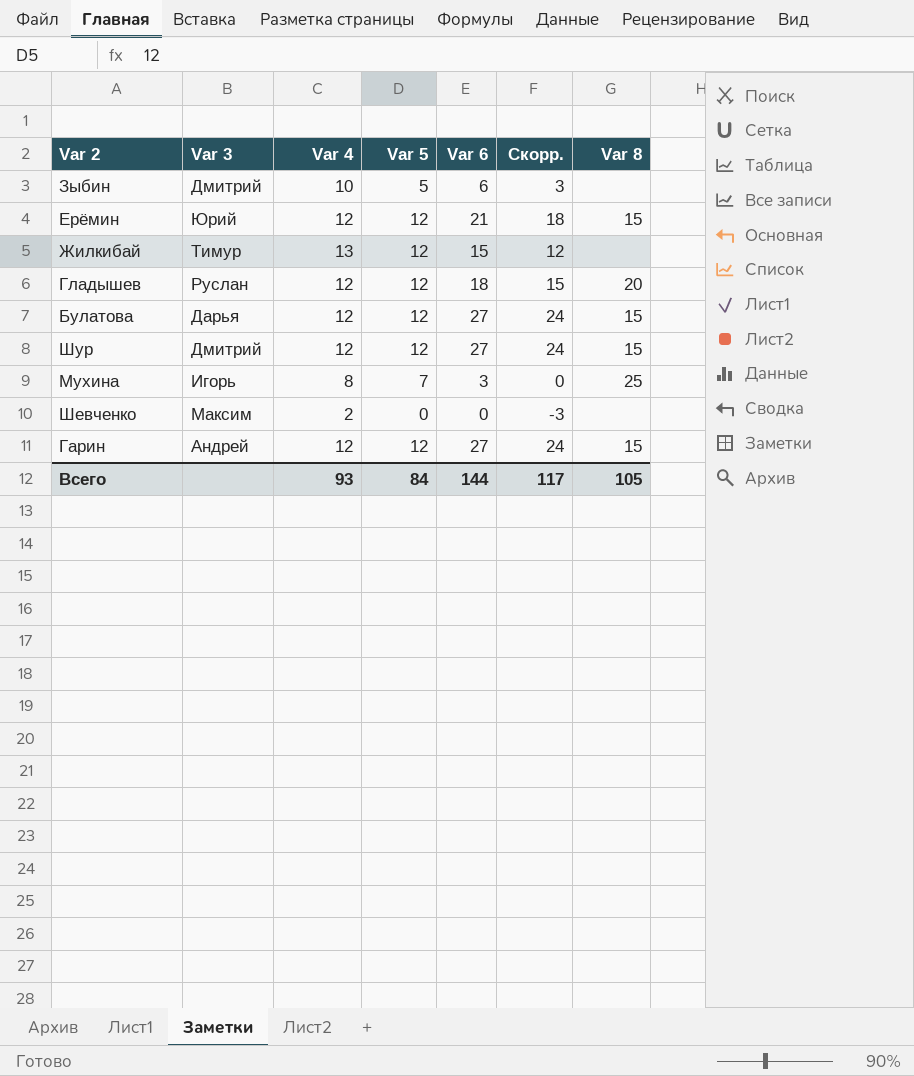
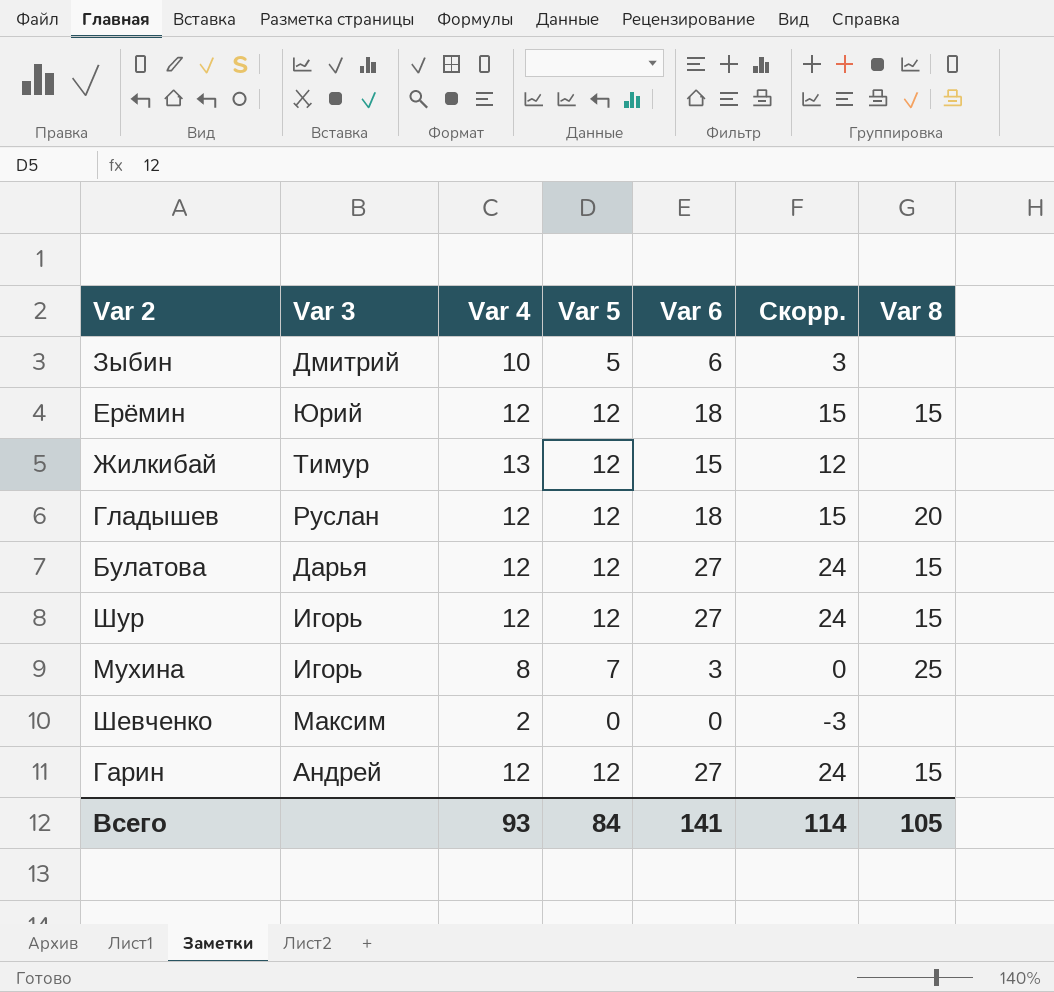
Ерёмин | Var 6: 21 -> 18
Ерёмин | Скорр.: 18 -> 15
Шур | Var 3: Дмитрий -> Игорь
Всего | Var 6: 144 -> 141
Всего | Скорр.: 117 -> 114

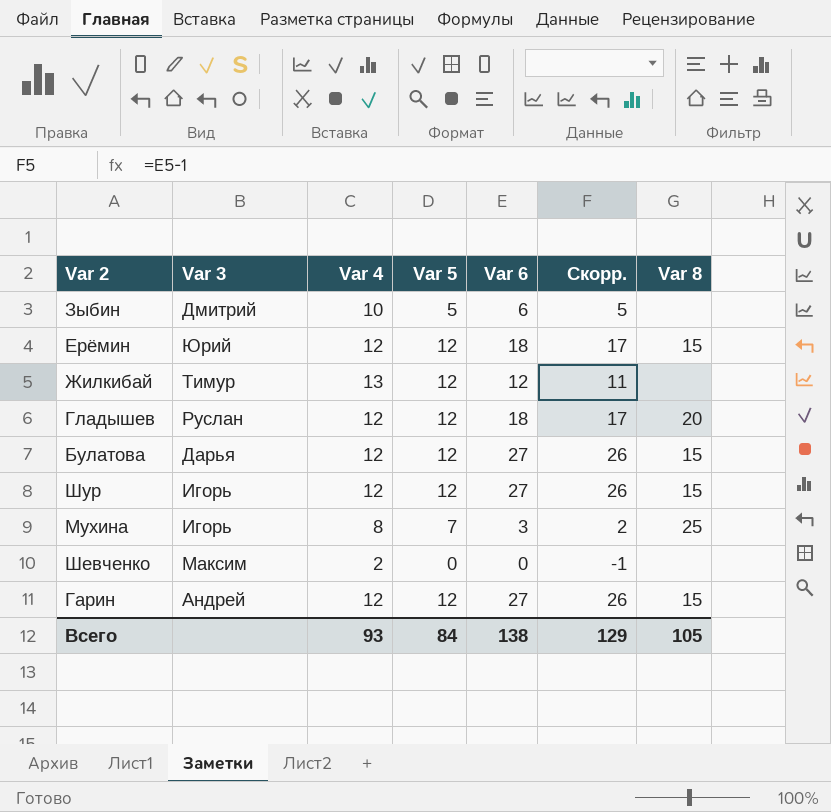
column Скорр. | formula: [Var 6] - 3 -> [Var 6] - 1
Жилкибай | Var 6: 15 -> 12
Всего | Var 6: 141 -> 138
Всего | Скорр.: 114 -> 129

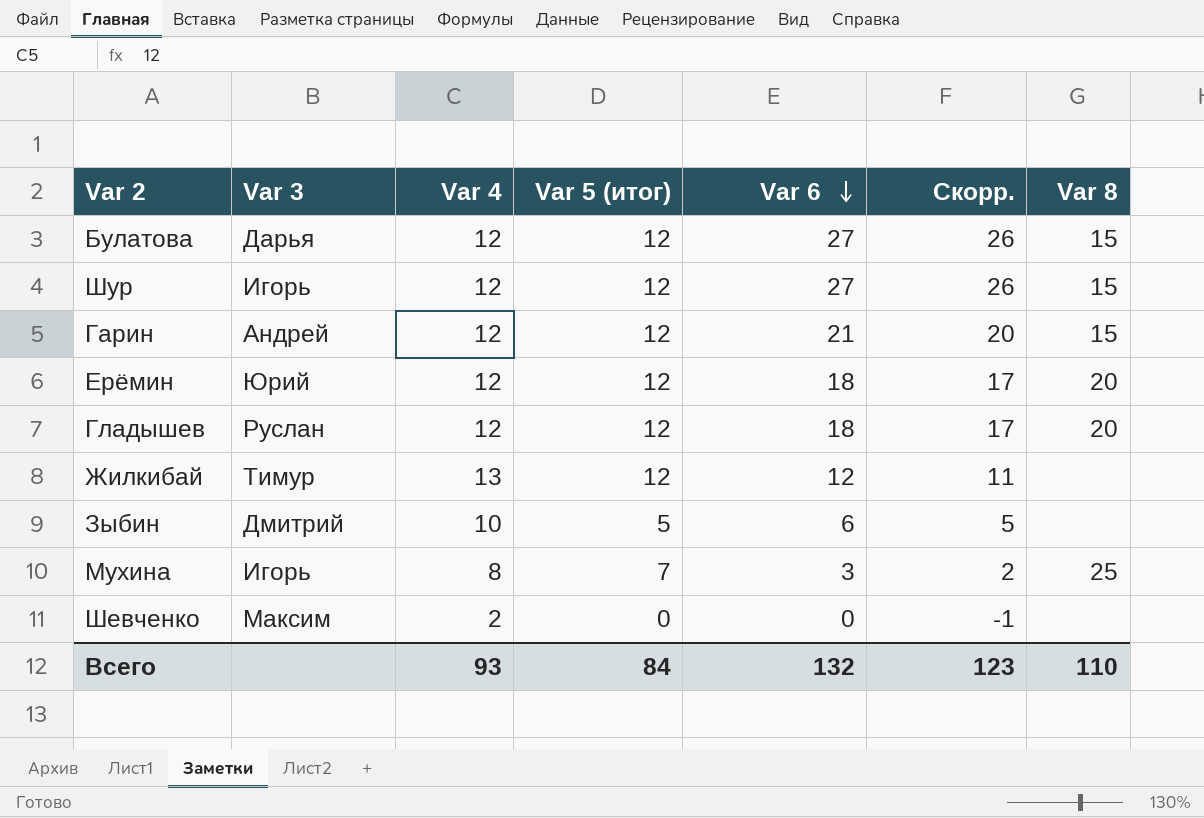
row order: none -> Var 6 descending
column name: Var 5 -> Var 5 (итог)
Гарин | Var 6: 27 -> 21
Гарин | Скорр.: 26 -> 20
Ерёмин | Var 8: 15 -> 20
Всего | Var 6: 138 -> 132
Всего | Скорр.: 129 -> 123
Всего | Var 8: 105 -> 110

